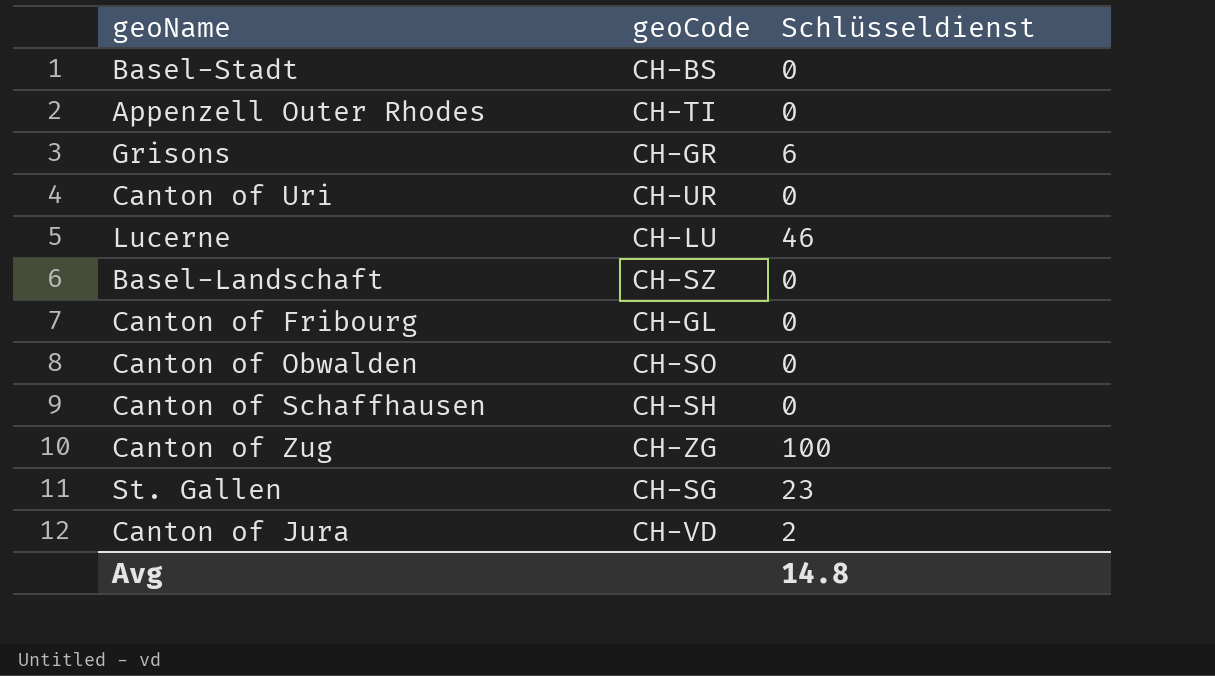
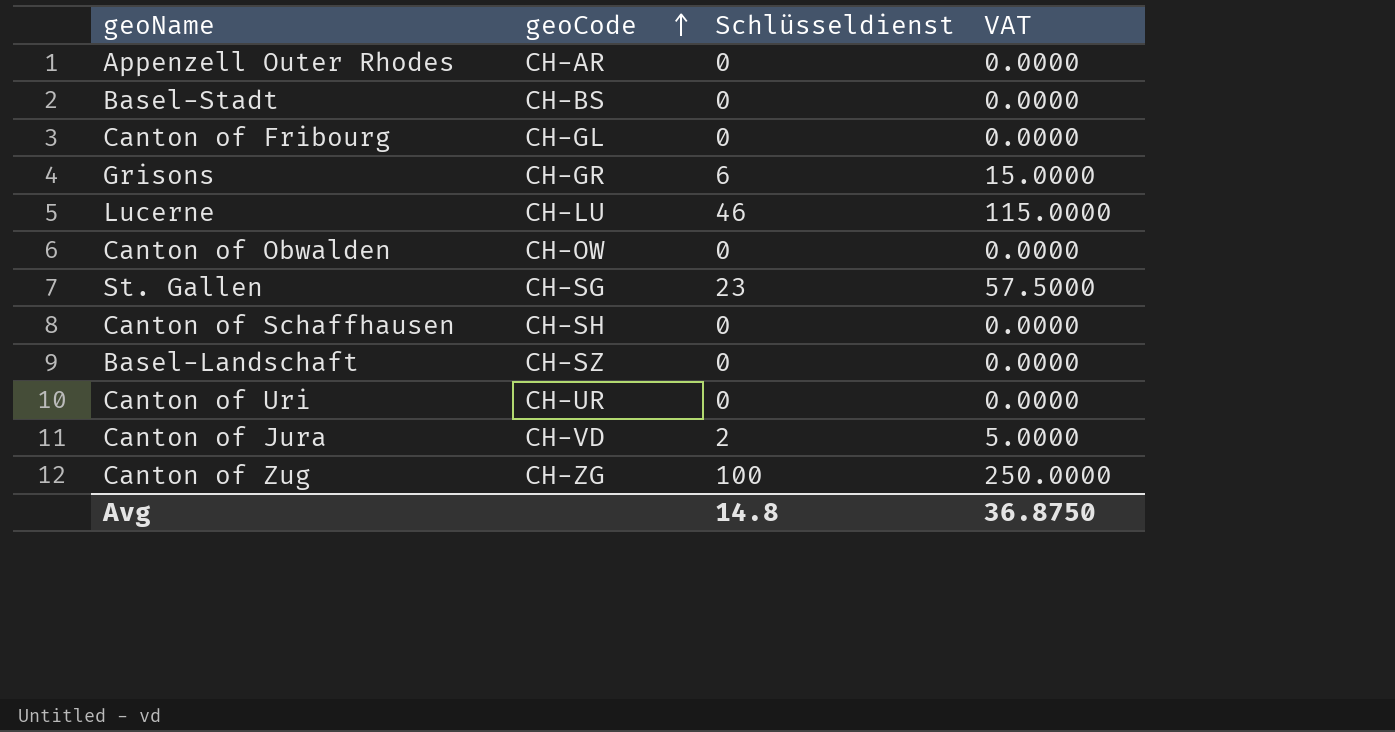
row order: none -> geoCode ascending
column VAT | formula: none -> [Schlüsseldienst] * 2.5
Appenzell Outer Rhodes | geoCode: CH-TI -> CH-AR
Canton of Obwalden | geoCode: CH-SO -> CH-OW

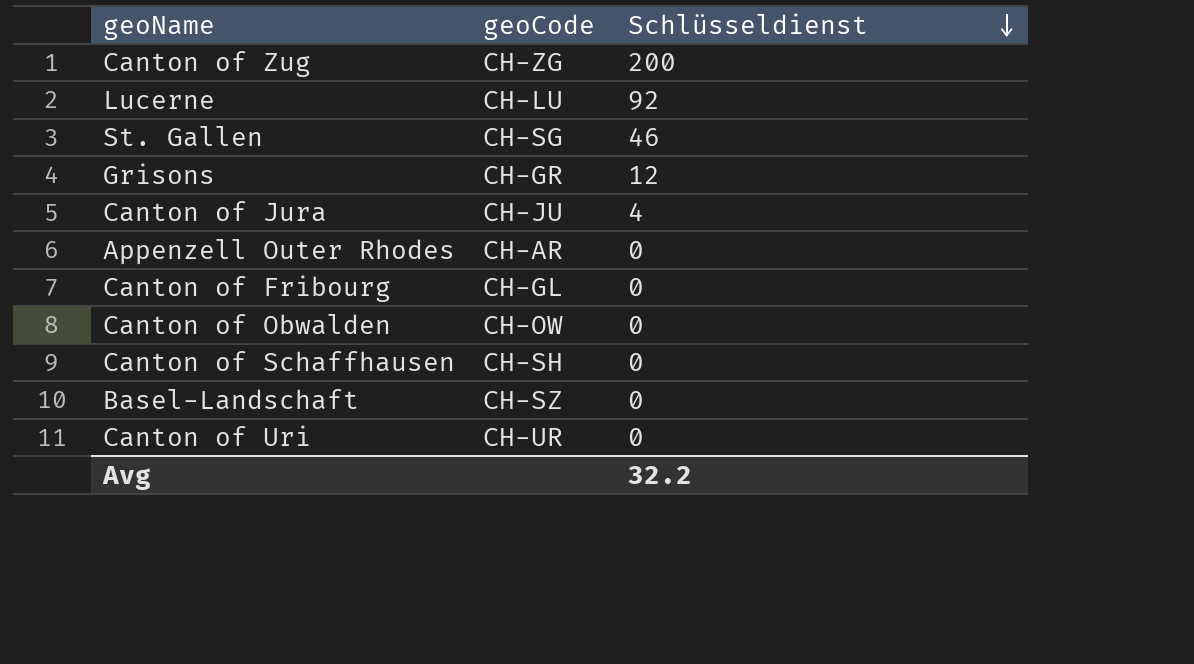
row order: geoCode ascending -> Schlüsseldienst descending
column VAT | formula: [Schlüsseldienst] * 2.5 -> none
row Basel-Stadt: CH-BS | 0 | 0.0000 -> none
Canton of Zug | Schlüsseldienst: 100 -> 200
Lucerne | Schlüsseldienst: 46 -> 92
St. Gallen | Schlüsseldienst: 23 -> 46
Grisons | Schlüsseldienst: 6 -> 12
Canton of Jura | geoCode: CH-VD -> CH-JU
Canton of Jura | Schlüsseldienst: 2 -> 4
Avg | Schlüsseldienst: 14.8 -> 32.2

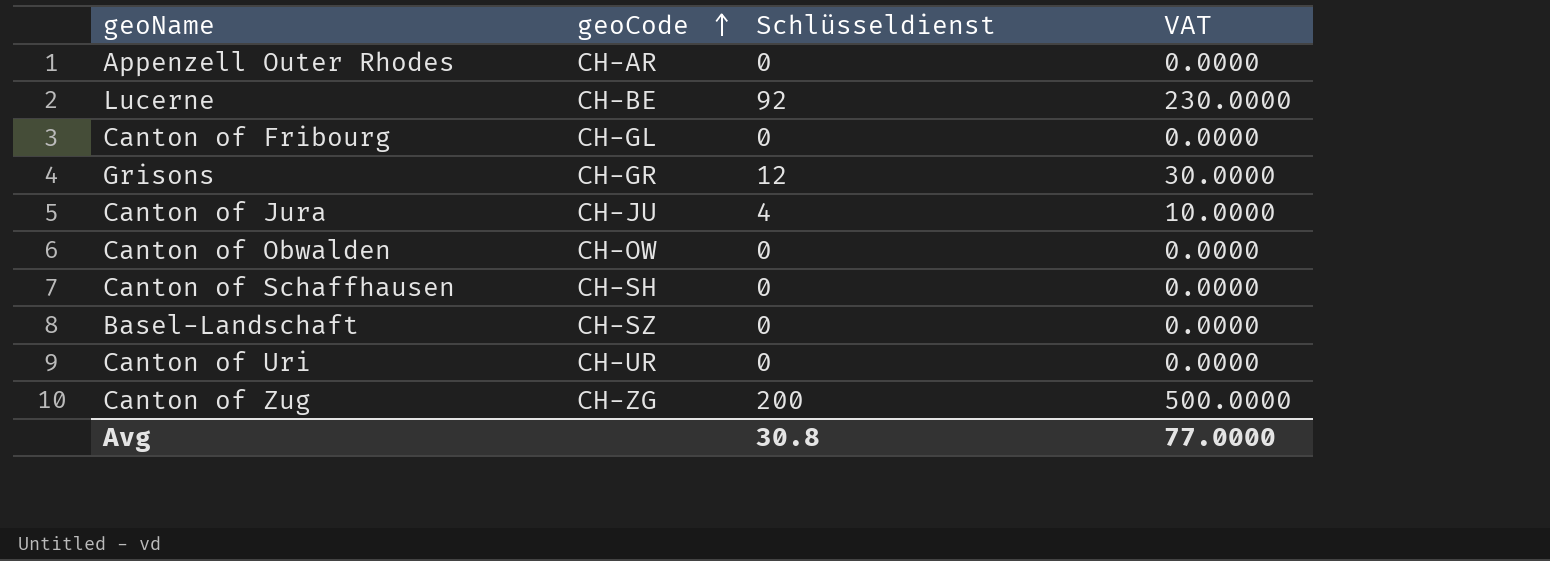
row order: Schlüsseldienst descending -> geoCode ascending
column VAT | formula: none -> [Schlüsseldienst] * 2.5
row St. Gallen: CH-SG | 46 -> none
Lucerne | geoCode: CH-LU -> CH-BE
Avg | Schlüsseldienst: 32.2 -> 30.8

